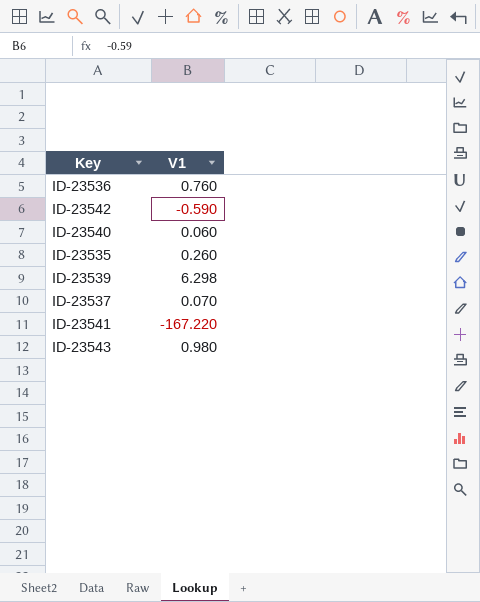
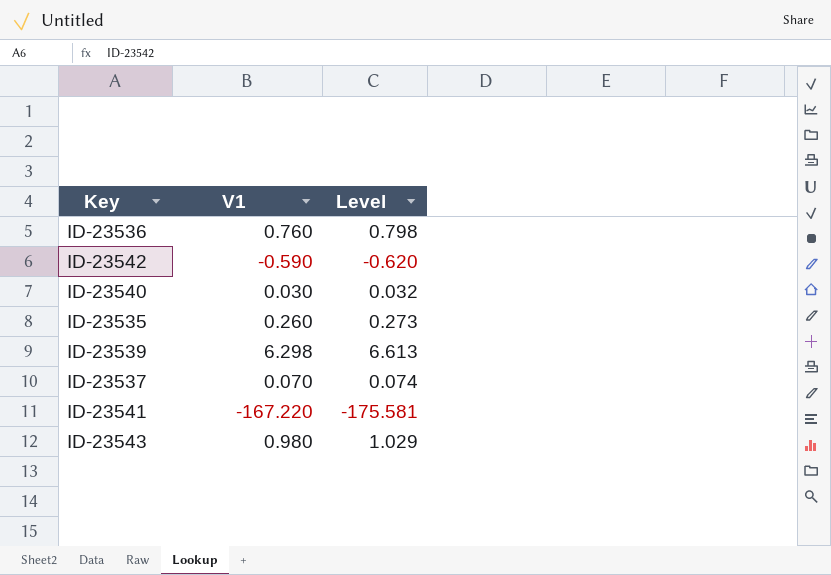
column Level | formula: none -> [V1] * 1.05
ID-23540 | V1: 0.060 -> 0.030

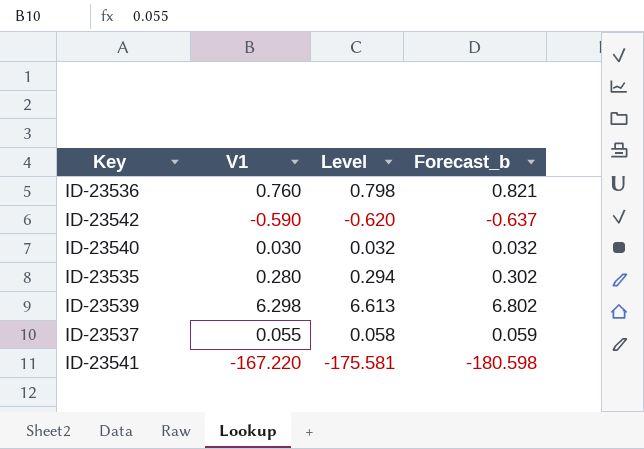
column Forecast_b | formula: none -> [V1] * 1.08
row ID-23543: 0.980 | 1.029 -> none
ID-23535 | V1: 0.260 -> 0.280
ID-23535 | Level: 0.273 -> 0.294
ID-23537 | V1: 0.070 -> 0.055
ID-23537 | Level: 0.074 -> 0.058

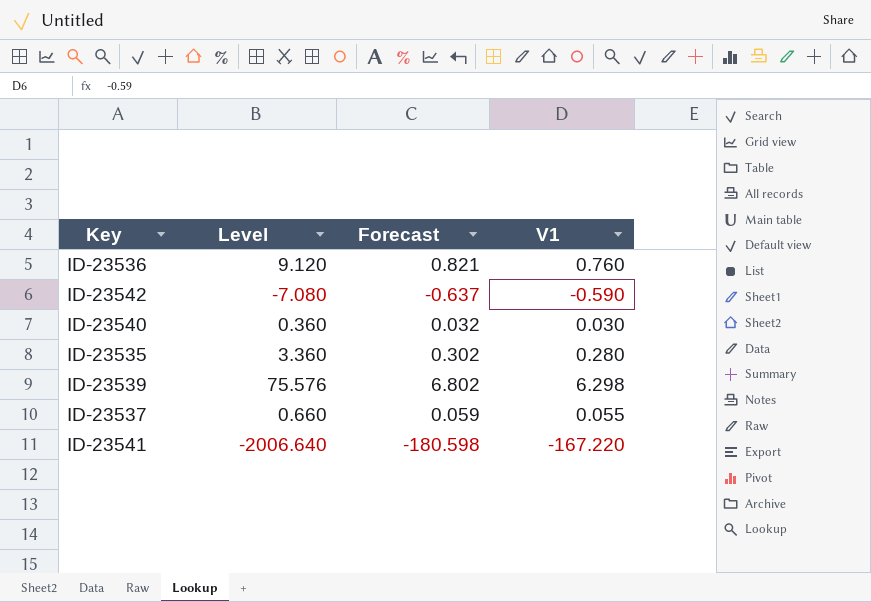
column Level | formula: [V1] * 1.05 -> [V1] * 12
column name: Forecast_b -> Forecast
column V1 | position: 2 -> 4

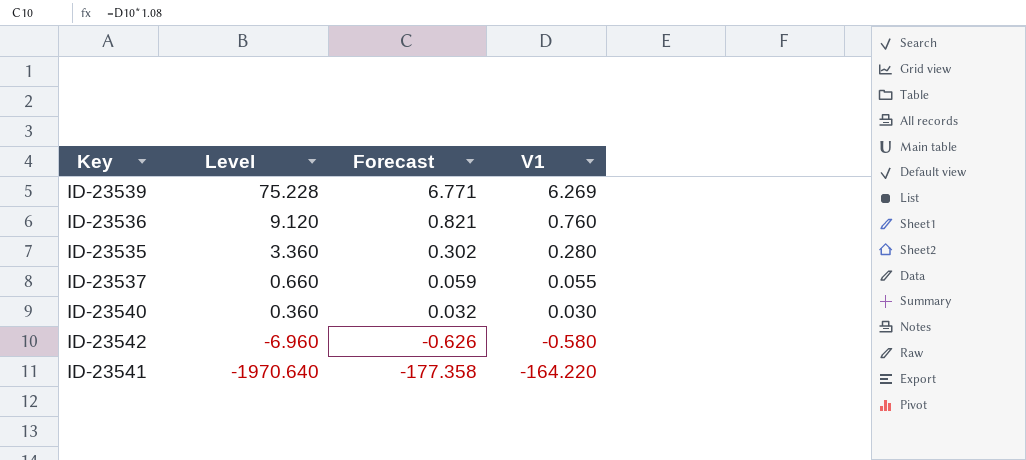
row order: none -> Level descending
ID-23539 | Level: 75.576 -> 75.228
ID-23539 | Forecast: 6.802 -> 6.771
ID-23539 | V1: 6.298 -> 6.269
ID-23542 | Level: -7.080 -> -6.960
ID-23542 | Forecast: -0.637 -> -0.626
ID-23542 | V1: -0.590 -> -0.580
ID-23541 | Level: -2006.640 -> -1970.640
ID-23541 | Forecast: -180.598 -> -177.358
ID-23541 | V1: -167.220 -> -164.220

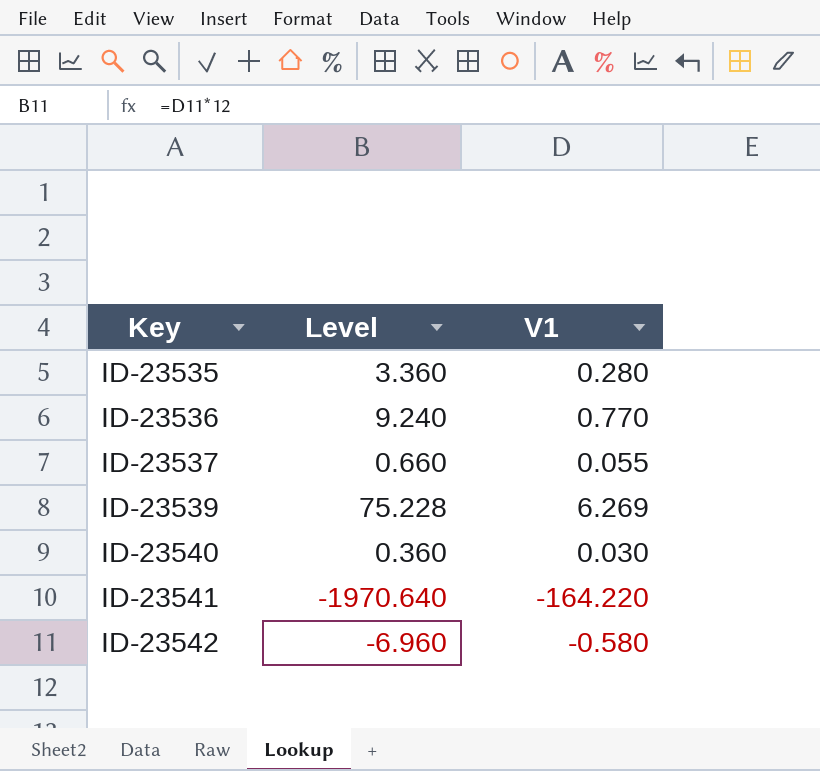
row order: Level descending -> Key ascending
column Forecast | formula: [V1] * 1.08 -> none
ID-23536 | Level: 9.120 -> 9.240
ID-23536 | V1: 0.760 -> 0.770

